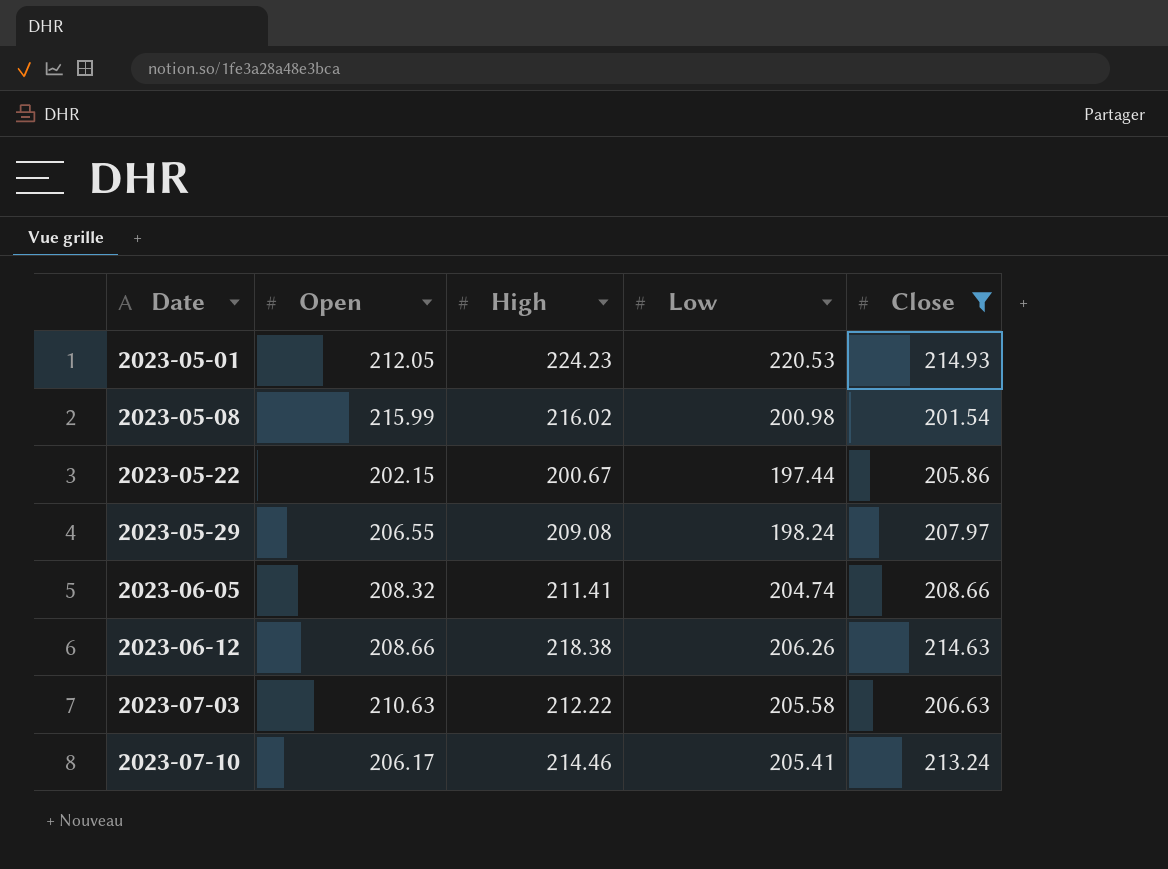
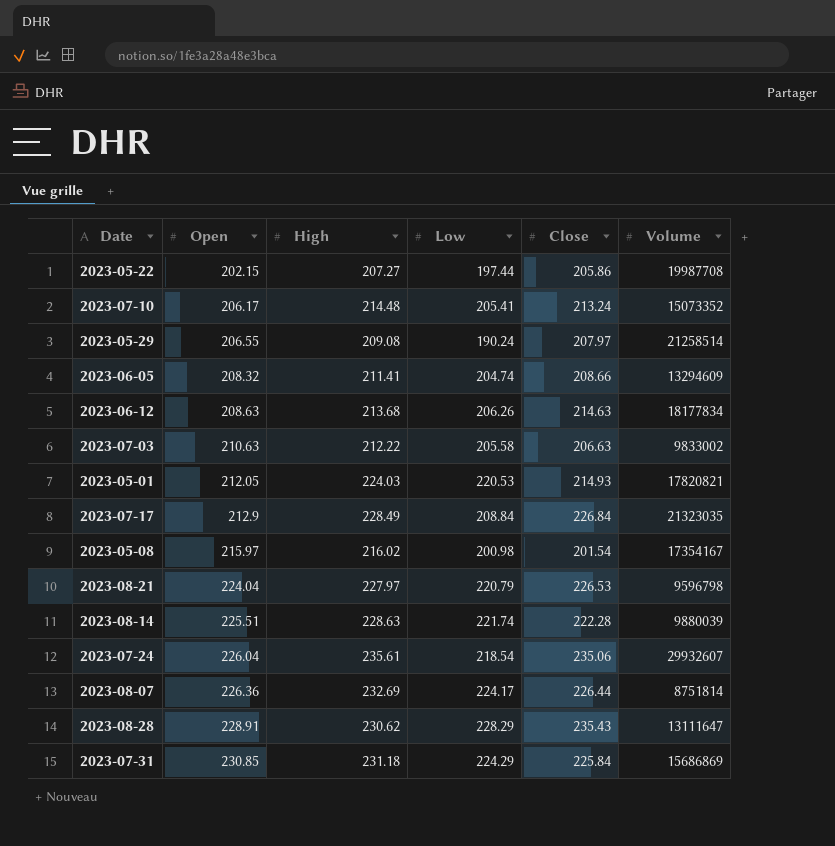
filter: Close <= 214.93 -> none
row order: Date ascending -> Open ascending
column Volume | position: none -> 6
2023-05-22 | High: 200.67 -> 207.27
2023-07-10 | High: 214.46 -> 214.48
2023-05-29 | Low: 198.24 -> 190.24
2023-06-12 | Open: 208.66 -> 208.63
2023-06-12 | High: 218.38 -> 213.68
2023-05-01 | High: 224.23 -> 224.03
2023-05-08 | Open: 215.99 -> 215.97

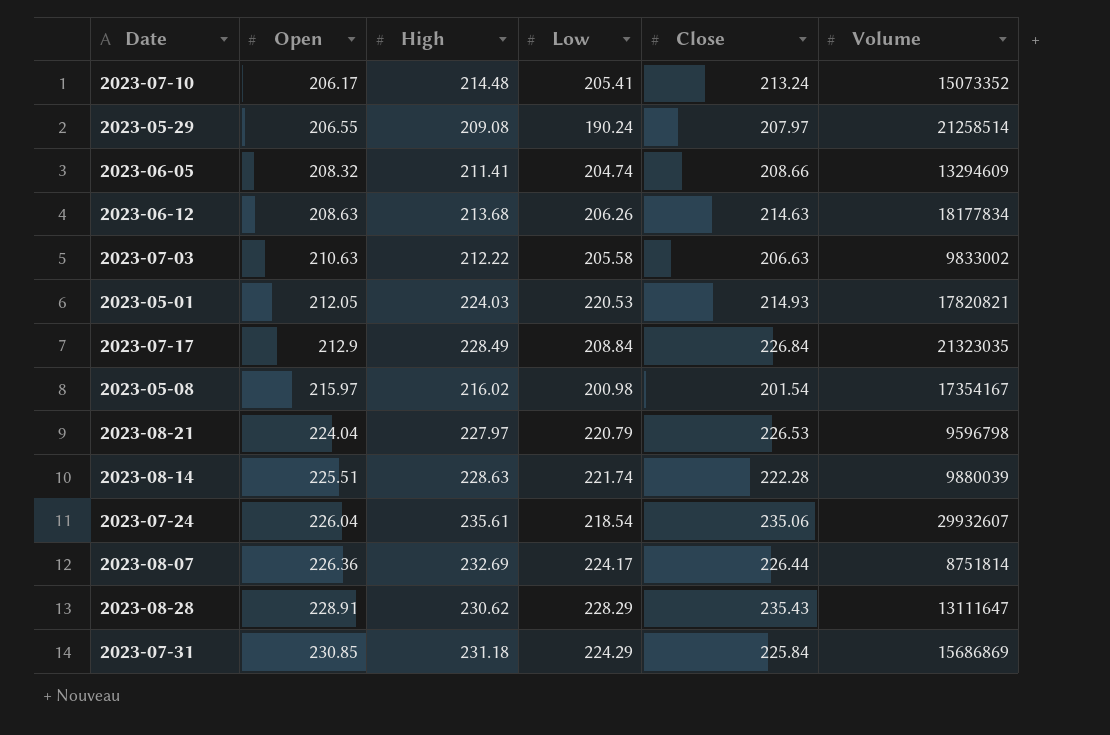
row 2023-05-22: 202.15 | 207.27 | 197.44 | 205.86 | 19987708 -> none

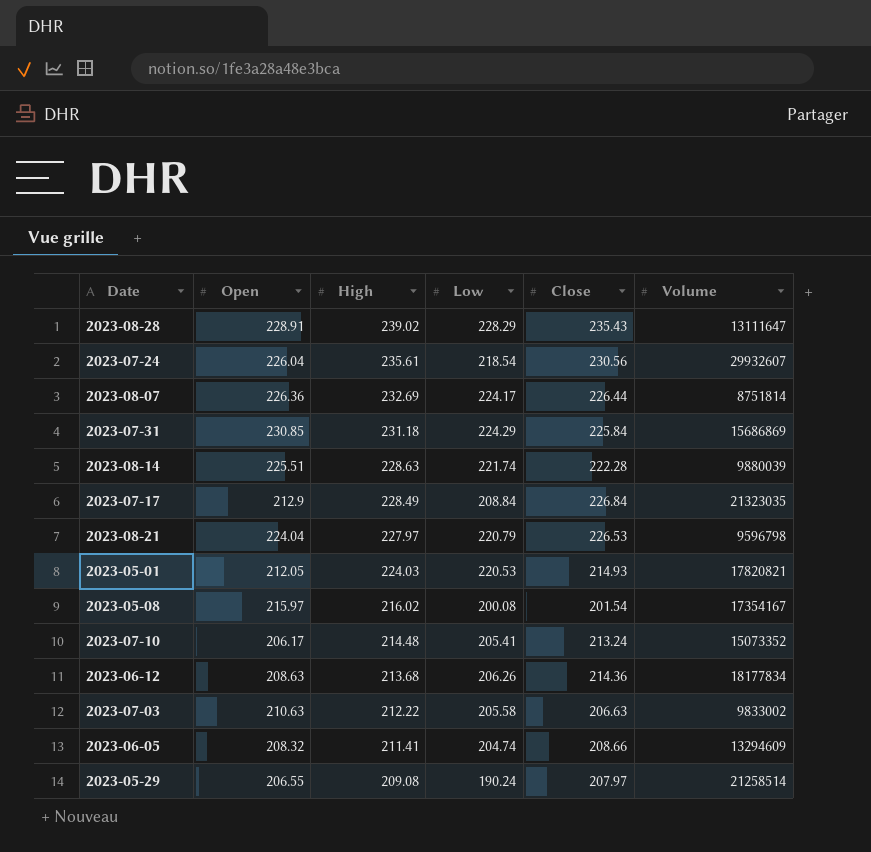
row order: Open ascending -> High descending
2023-08-28 | High: 230.62 -> 239.02
2023-07-24 | Close: 235.06 -> 230.56
2023-05-08 | Low: 200.98 -> 200.08
2023-06-12 | Close: 214.63 -> 214.36

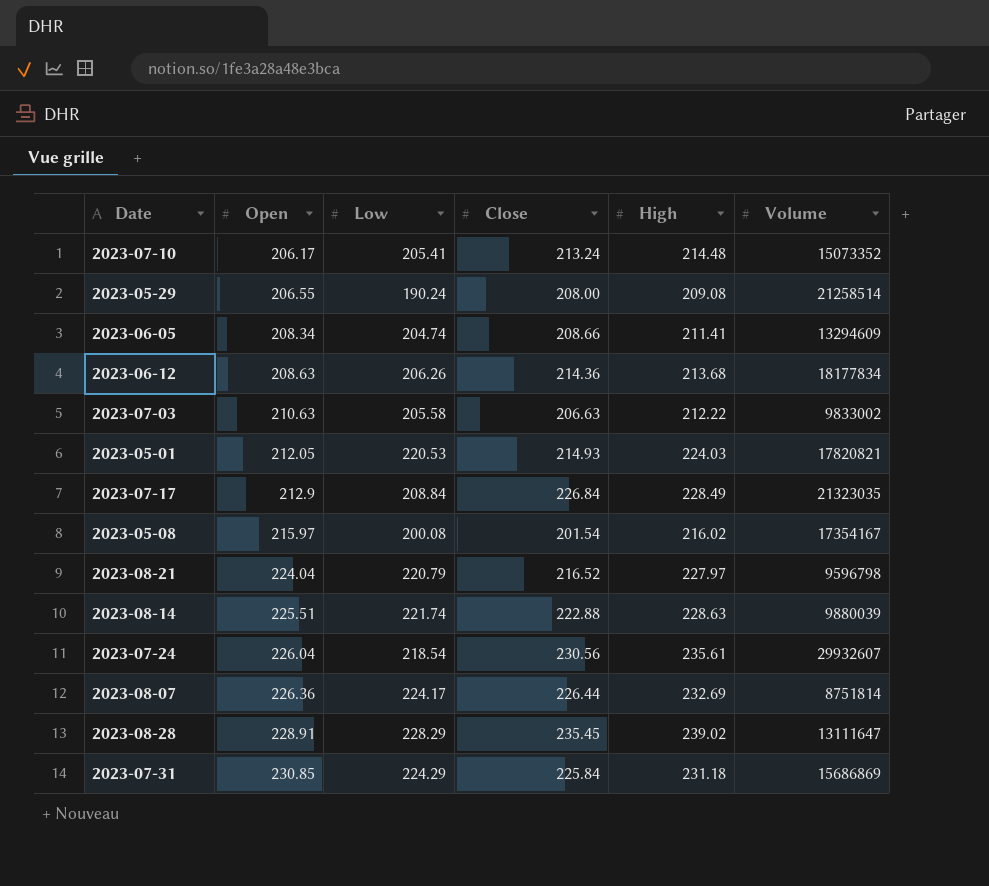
row order: High descending -> Open ascending
column High | position: 3 -> 5
2023-05-29 | Close: 207.97 -> 208.00
2023-06-05 | Open: 208.32 -> 208.34
2023-08-21 | Close: 226.53 -> 216.52
2023-08-14 | Close: 222.28 -> 222.88
2023-08-28 | Close: 235.43 -> 235.45

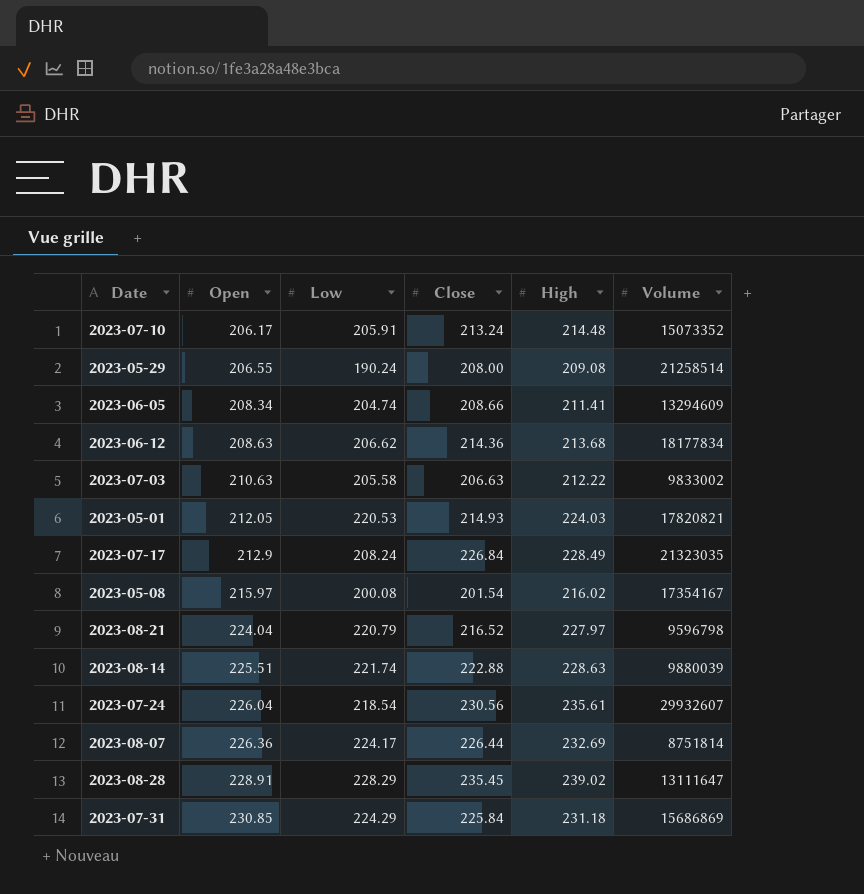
2023-07-10 | Low: 205.41 -> 205.91
2023-06-12 | Low: 206.26 -> 206.62
2023-07-17 | Low: 208.84 -> 208.24

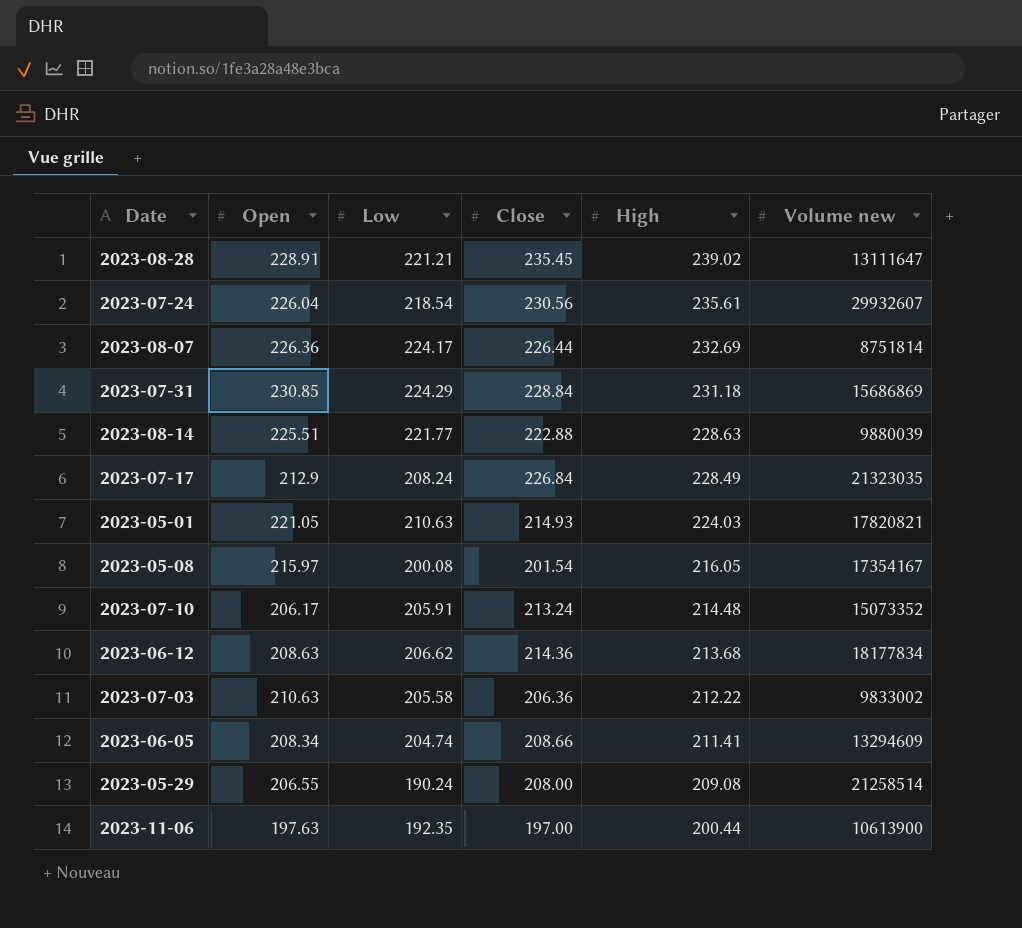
row order: Open ascending -> High descending
column name: Volume -> Volume new
row 2023-08-21: 224.04 | 220.79 | 216.52 | 227.97 | 9596798 -> none
2023-08-28 | Low: 228.29 -> 221.21
2023-07-31 | Close: 225.84 -> 228.84
2023-08-14 | Low: 221.74 -> 221.77
2023-05-01 | Open: 212.05 -> 221.05
2023-05-01 | Low: 220.53 -> 210.63
2023-05-08 | High: 216.02 -> 216.05
2023-07-03 | Close: 206.63 -> 206.36
row 2023-11-06: none -> 197.63 | 192.35 | 197.00 | 200.44 | 10613900

